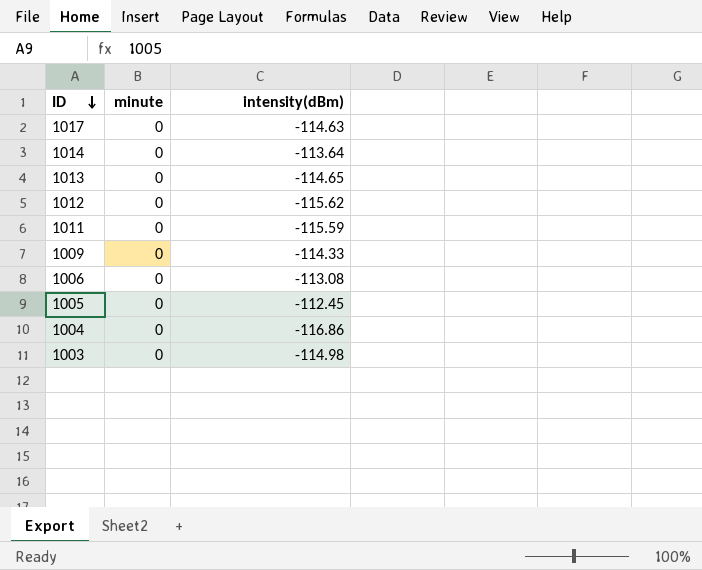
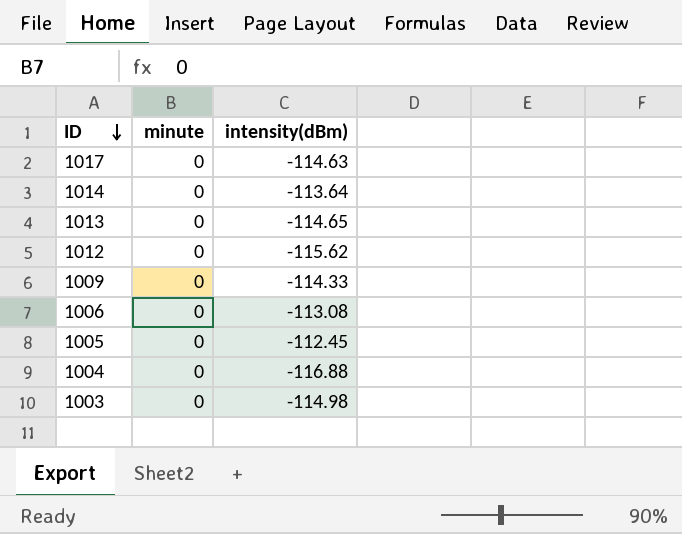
row 1011: 0 | -115.59 -> none
1004 | intensity(dBm): -116.86 -> -116.88

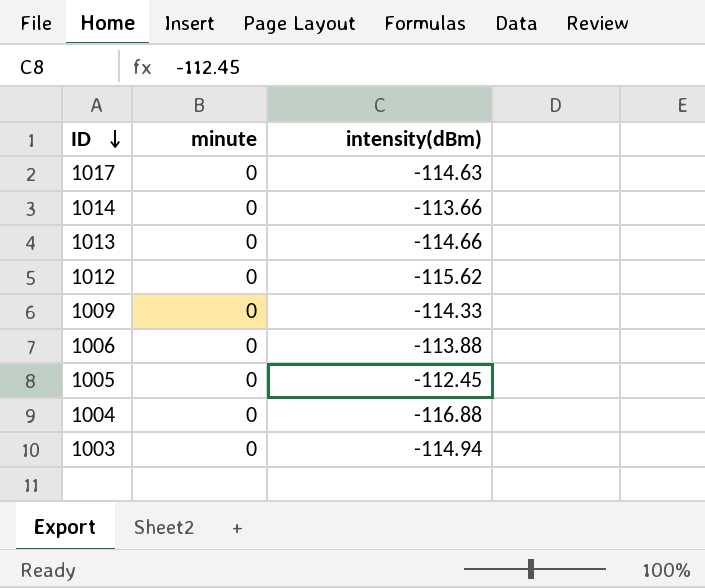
1014 | intensity(dBm): -113.64 -> -113.66
1013 | intensity(dBm): -114.65 -> -114.66
1006 | intensity(dBm): -113.08 -> -113.88
1003 | intensity(dBm): -114.98 -> -114.94

